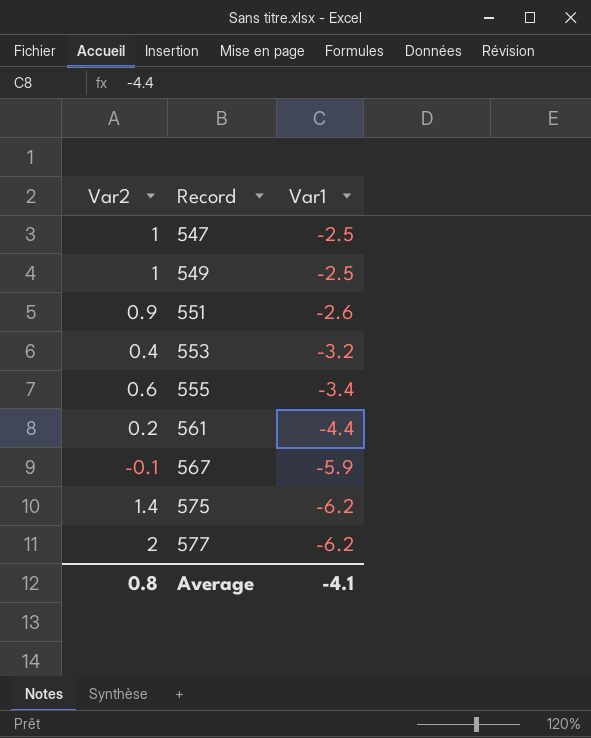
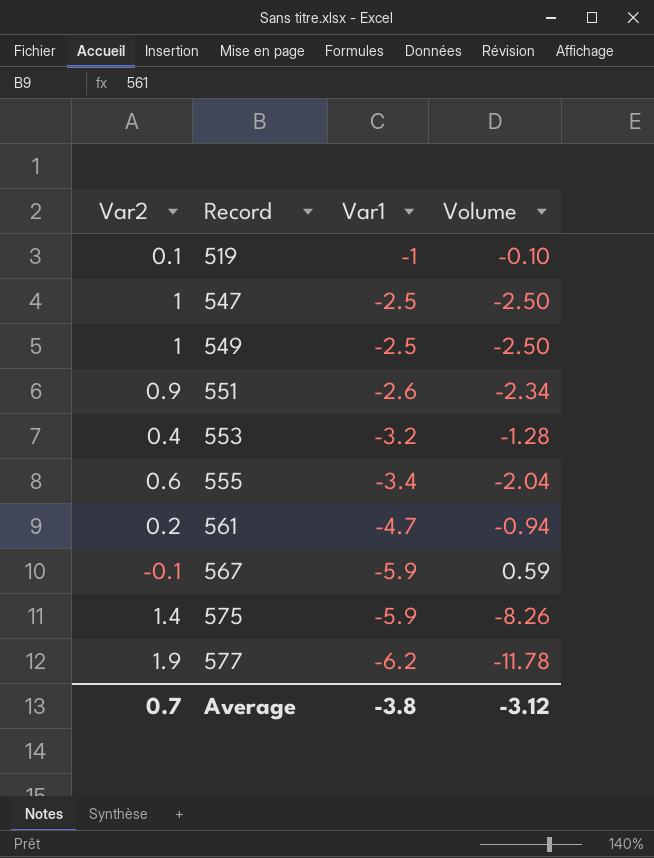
column Volume | formula: none -> [Var2] * [Var1]
row 519: none -> 0.1 | -1 | -0.10
561 | Var1: -4.4 -> -4.7
575 | Var1: -6.2 -> -5.9
577 | Var2: 2 -> 1.9
Average | Var2: 0.8 -> 0.7
Average | Var1: -4.1 -> -3.8

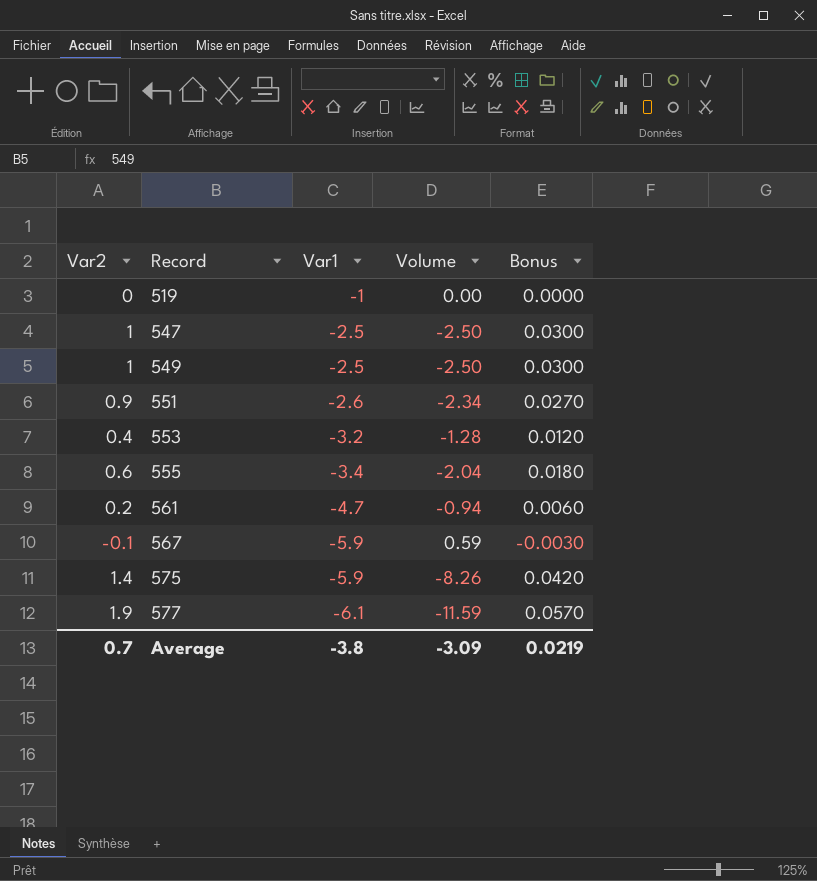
column Bonus | formula: none -> [Var2] * 0.03
519 | Var2: 0.1 -> 0
519 | Volume: -0.10 -> 0.00
577 | Var1: -6.2 -> -6.1
577 | Volume: -11.78 -> -11.59
Average | Volume: -3.12 -> -3.09

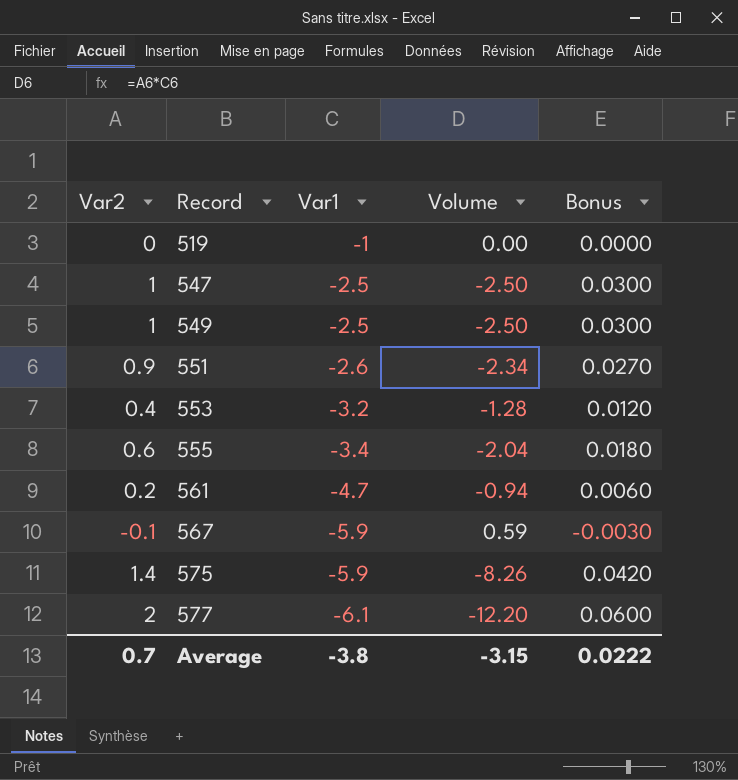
577 | Var2: 1.9 -> 2
577 | Volume: -11.59 -> -12.20
577 | Bonus: 0.0570 -> 0.0600
Average | Volume: -3.09 -> -3.15
Average | Bonus: 0.0219 -> 0.0222

